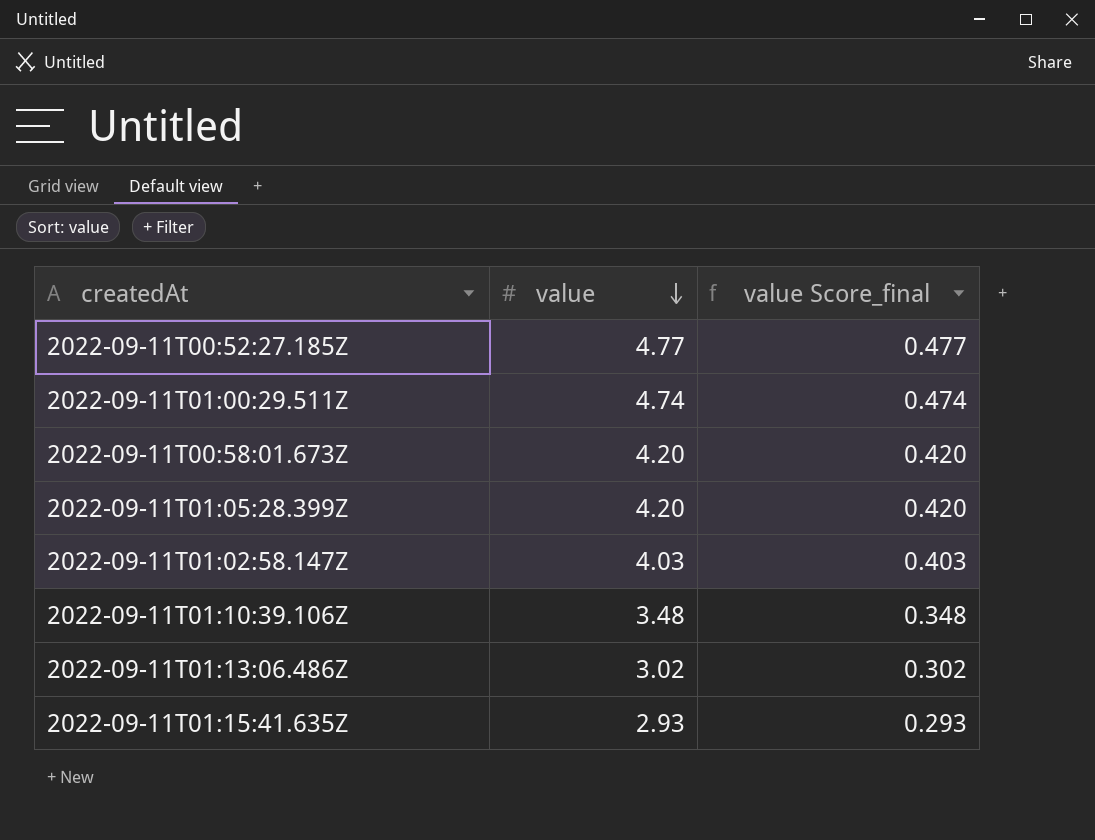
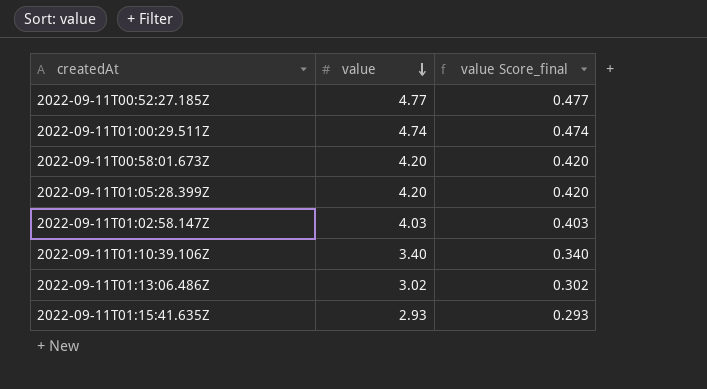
2022-09-11T01:10:39.106Z | value: 3.48 -> 3.40
2022-09-11T01:10:39.106Z | value Score_final: 0.348 -> 0.340

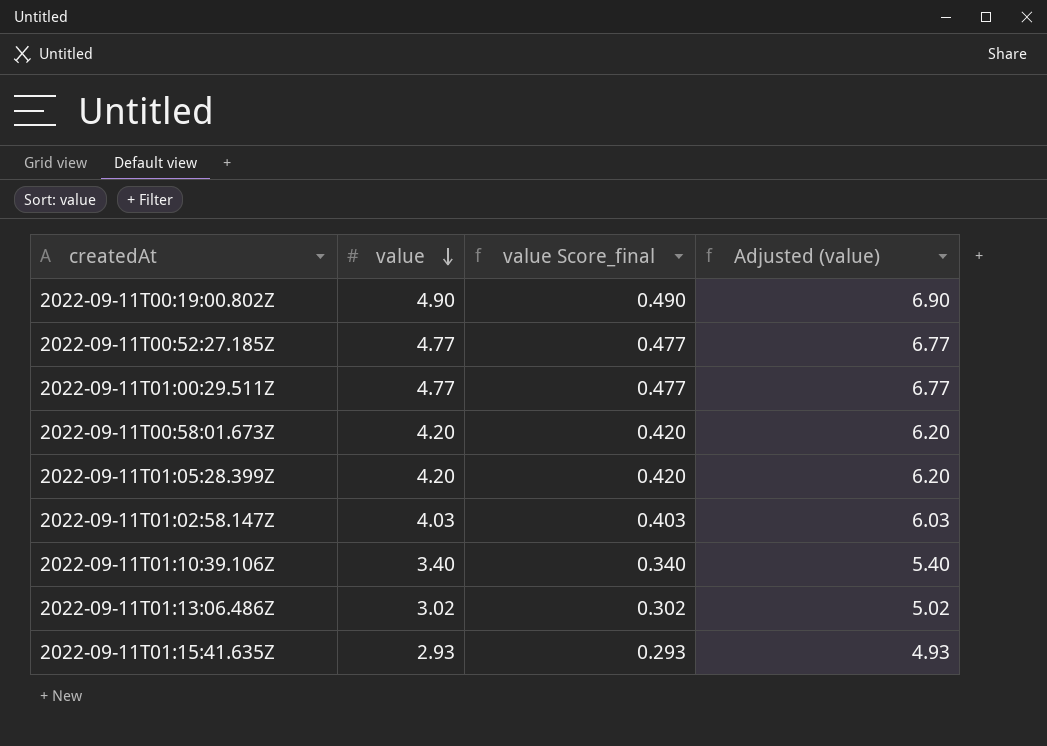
column Adjusted (value) | formula: none -> [value] + 2
row 2022-09-11T00:19:00.802Z: none -> 4.90 | 0.490 | 6.90
2022-09-11T01:00:29.511Z | value: 4.74 -> 4.77
2022-09-11T01:00:29.511Z | value Score_final: 0.474 -> 0.477

